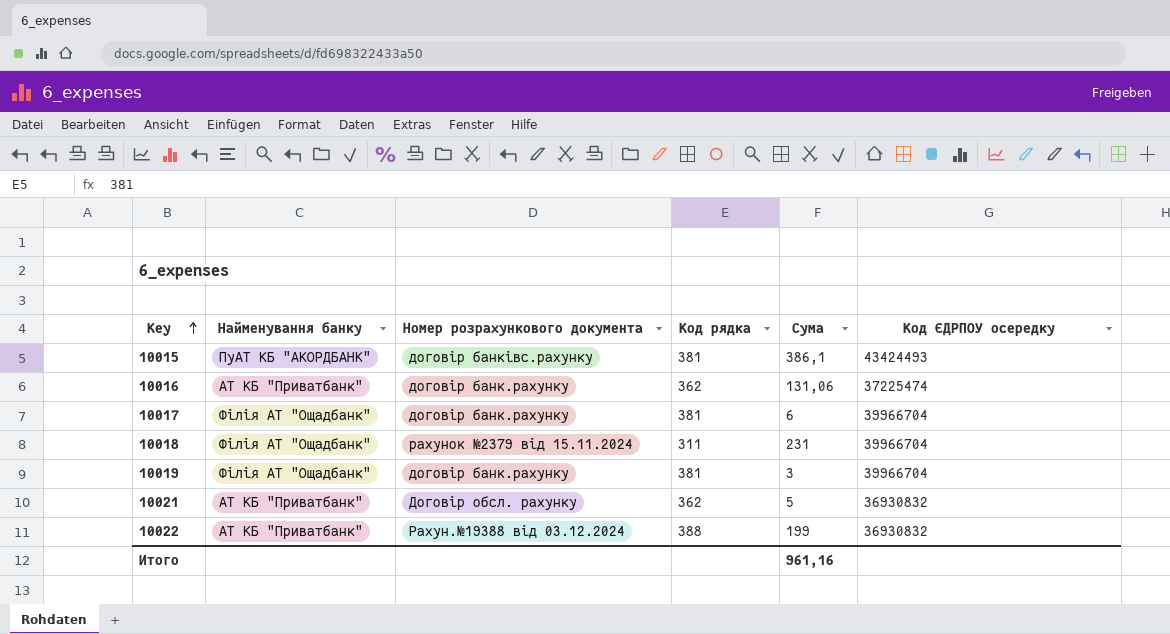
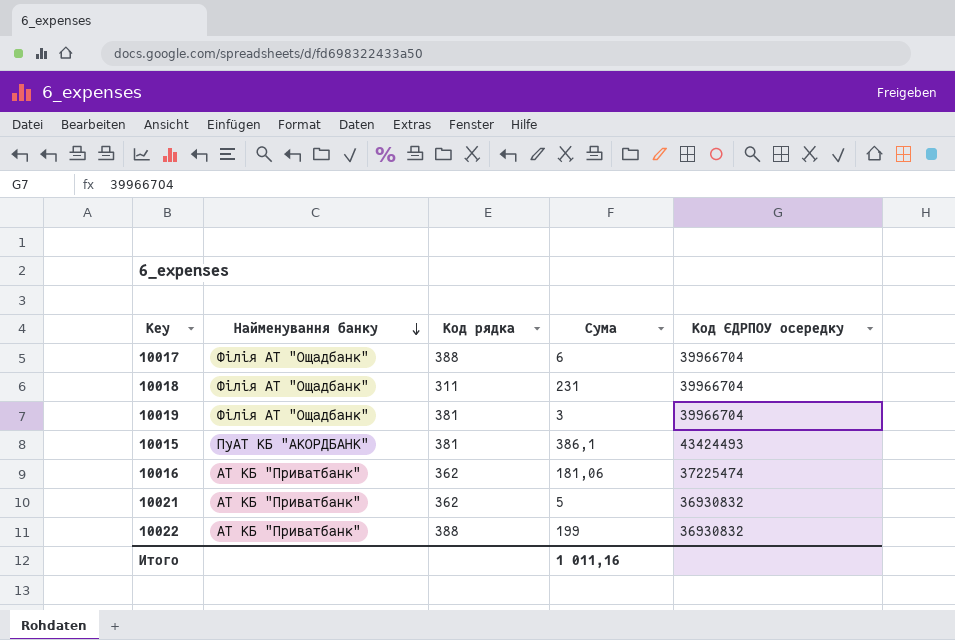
row order: Key ascending -> Найменування банку descending
column Номер розрахункового документа | position: 3 -> none
10017 | Код рядка: 381 -> 388
10016 | Сума: 131,06 -> 181,06
Итого | Сума: 961,16 -> 1 011,16

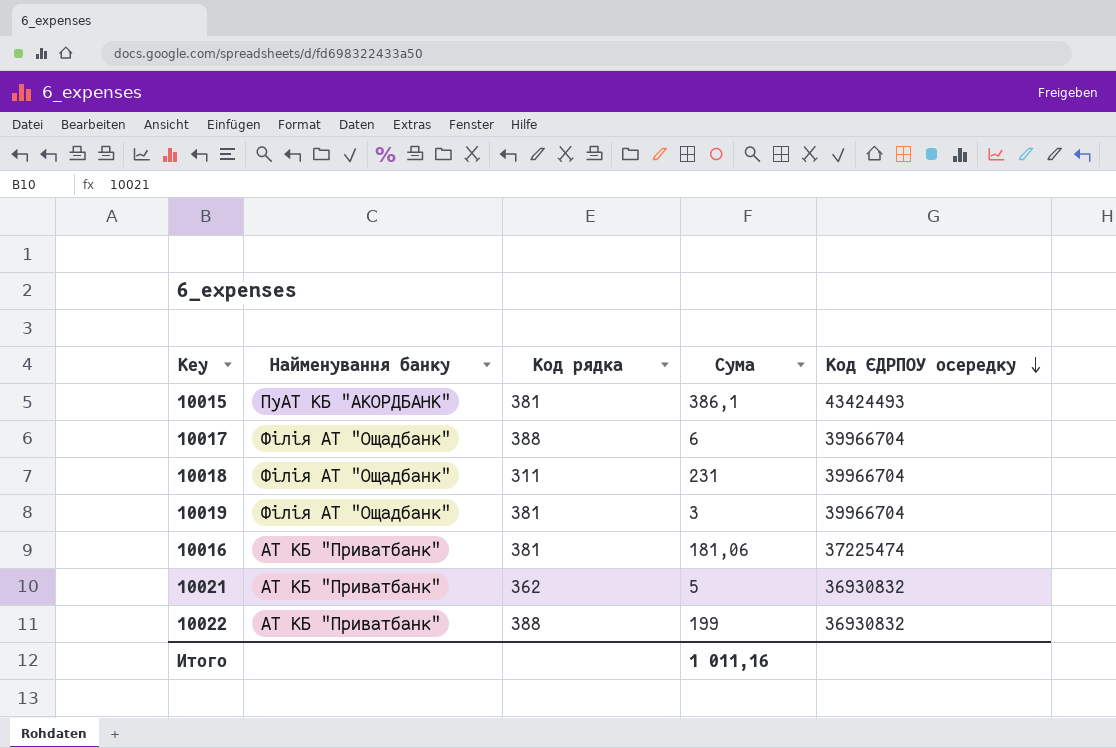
row order: Найменування банку descending -> Код ЄДРПОУ осередку descending
10016 | Код рядка: 362 -> 381

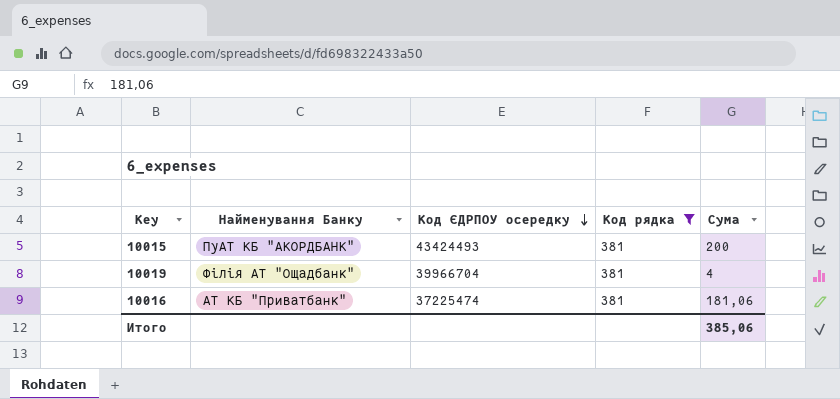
filter: none -> Код рядка = 381
column name: Найменування банку -> Найменування Банку
column Код ЄДРПОУ осередку | position: 5 -> 3
10015 | Сума: 386,1 -> 200
10019 | Сума: 3 -> 4
Итого | Сума: 1 011,16 -> 385,06

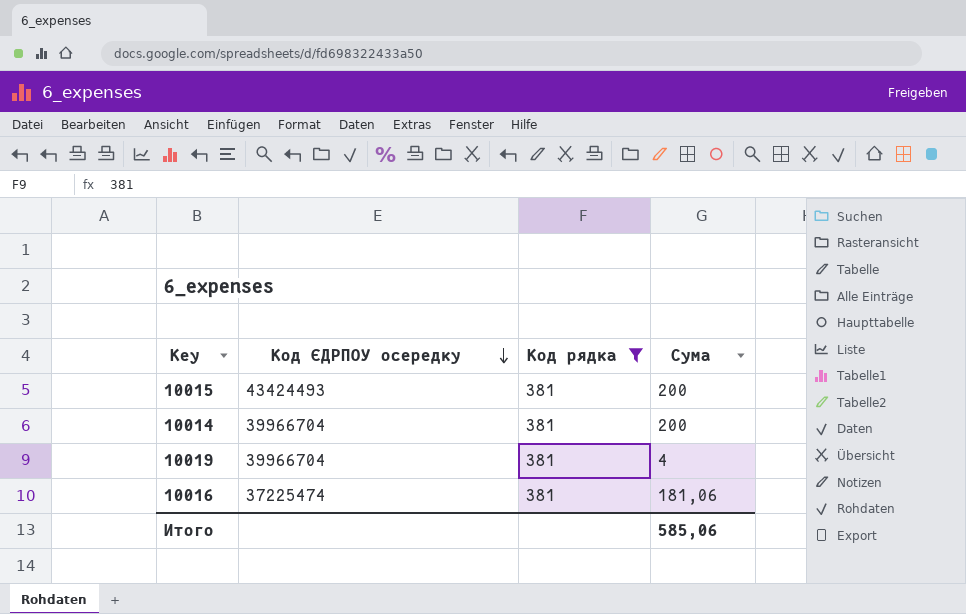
column Найменування Банку | position: 2 -> none
row 10014: none -> 39966704 | 381 | 200
Итого | Сума: 385,06 -> 585,06

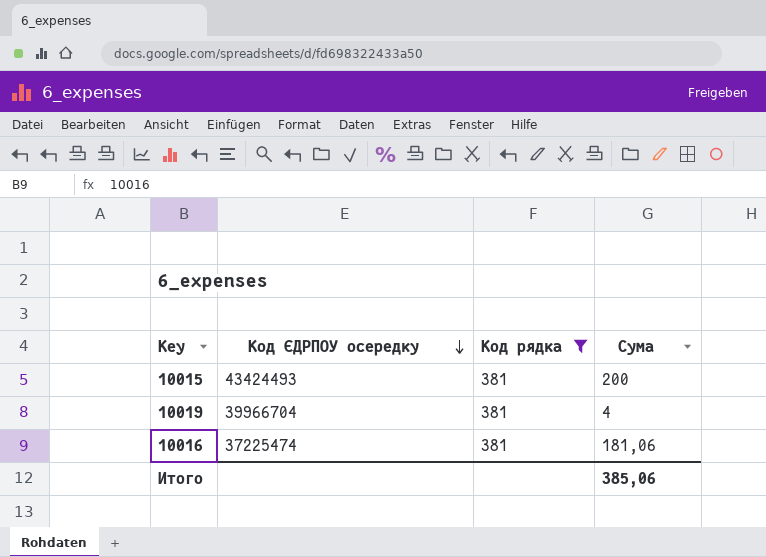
row 10014: 39966704 | 381 | 200 -> none
Итого | Сума: 585,06 -> 385,06

